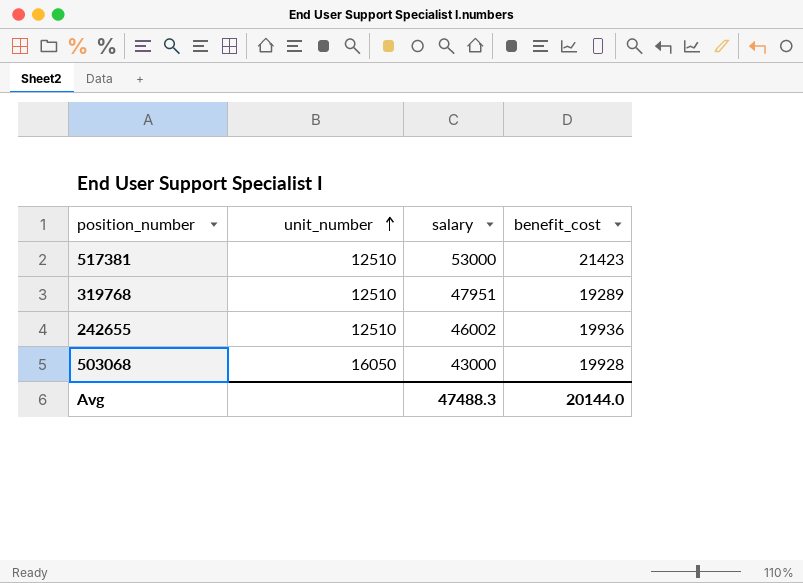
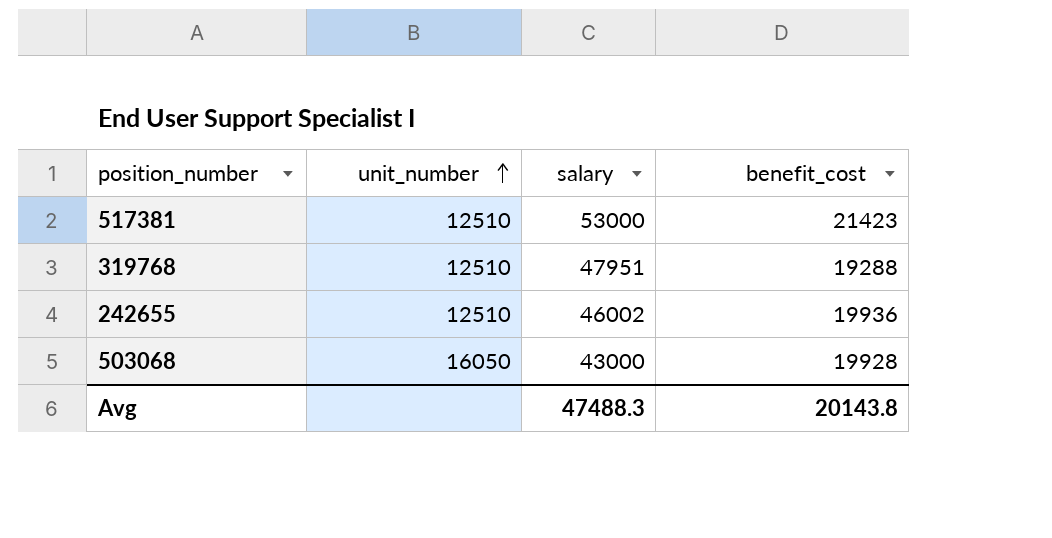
319768 | benefit_cost: 19289 -> 19288
Avg | benefit_cost: 20144.0 -> 20143.8

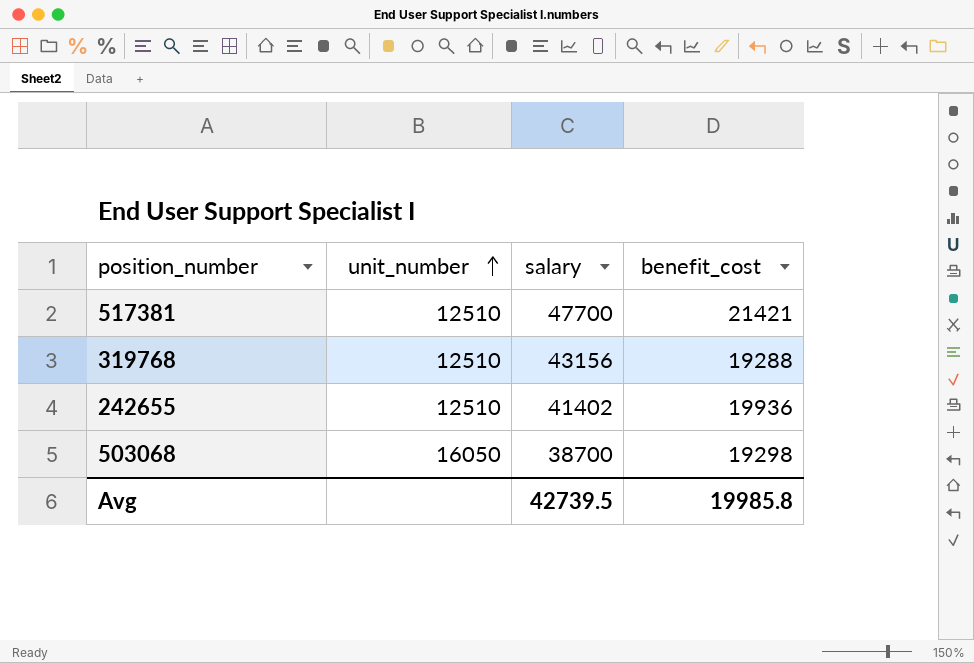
517381 | salary: 53000 -> 47700
517381 | benefit_cost: 21423 -> 21421
319768 | salary: 47951 -> 43156
242655 | salary: 46002 -> 41402
503068 | salary: 43000 -> 38700
503068 | benefit_cost: 19928 -> 19298
Avg | salary: 47488.3 -> 42739.5
Avg | benefit_cost: 20143.8 -> 19985.8

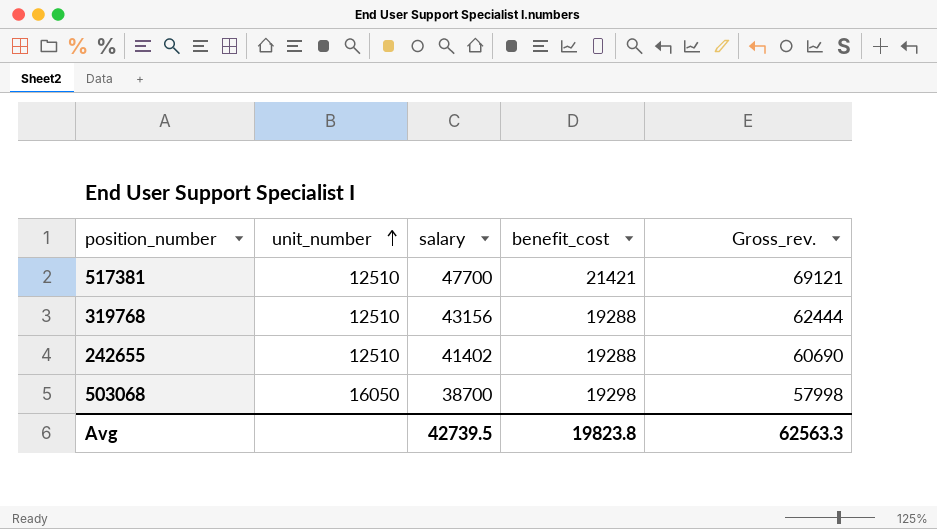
column Gross_rev. | formula: none -> [salary] + [benefit_cost]
242655 | benefit_cost: 19936 -> 19288
Avg | benefit_cost: 19985.8 -> 19823.8

